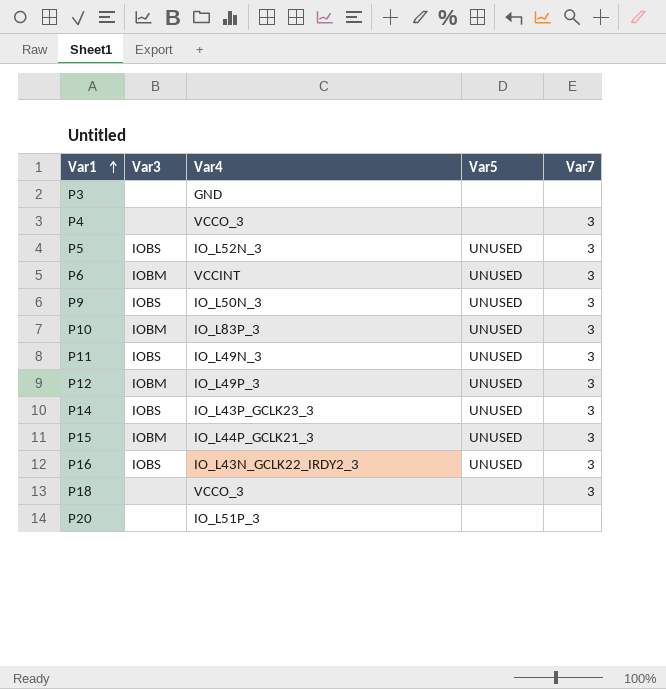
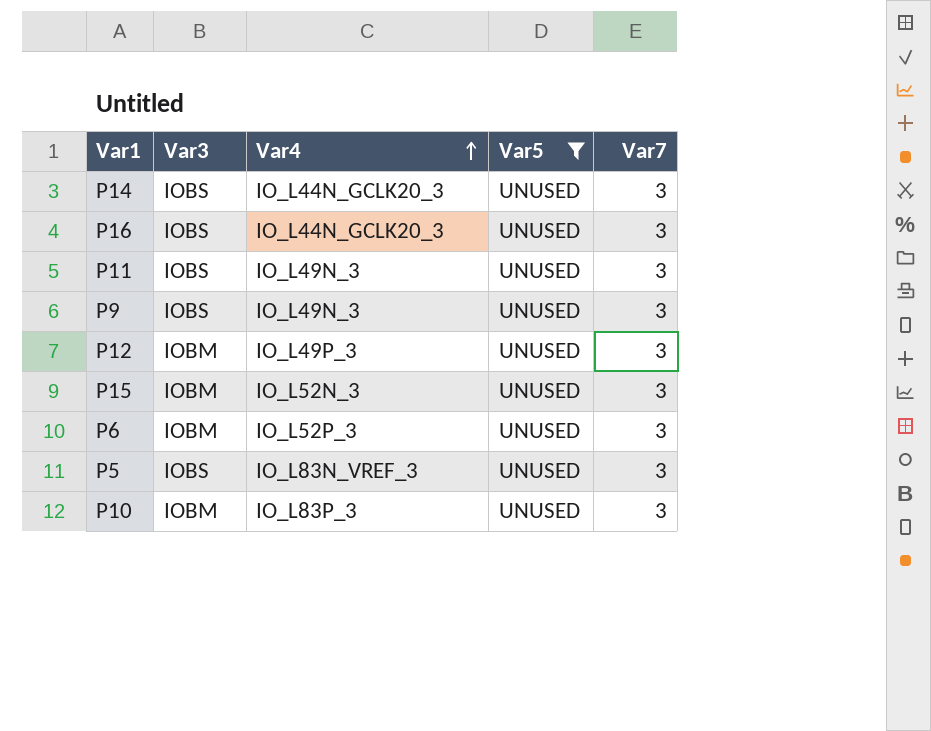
filter: none -> Var5 = UNUSED
row order: Var1 ascending -> Var4 ascending
P14 | Var4: IO_L43P_GCLK23_3 -> IO_L44N_GCLK20_3
P16 | Var4: IO_L43N_GCLK22_IRDY2_3 -> IO_L44N_GCLK20_3
P9 | Var4: IO_L50N_3 -> IO_L49N_3
P15 | Var4: IO_L44P_GCLK21_3 -> IO_L52N_3
P6 | Var4: VCCINT -> IO_L52P_3
P5 | Var4: IO_L52N_3 -> IO_L83N_VREF_3

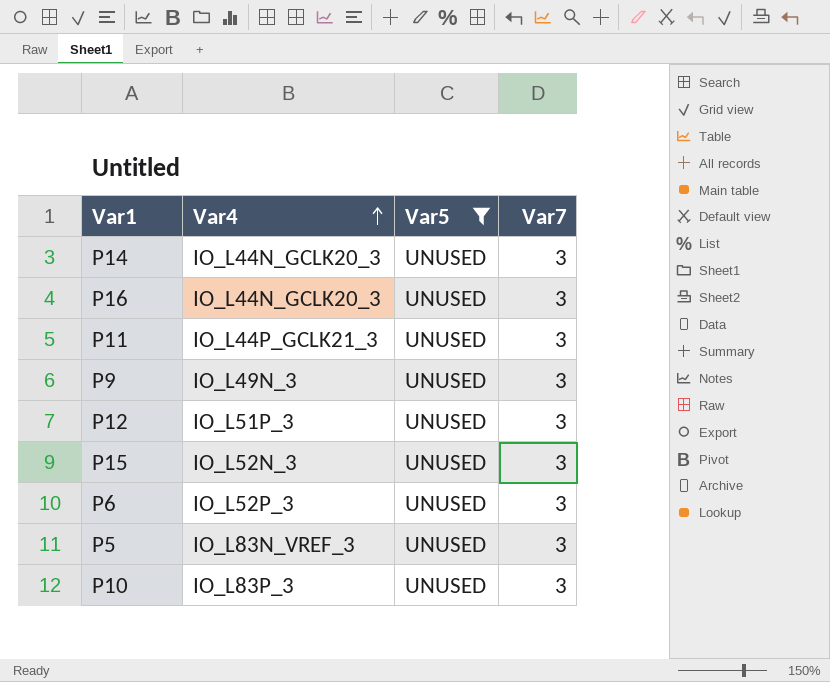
column Var3 | position: 2 -> none
P11 | Var4: IO_L49N_3 -> IO_L44P_GCLK21_3
P12 | Var4: IO_L49P_3 -> IO_L51P_3

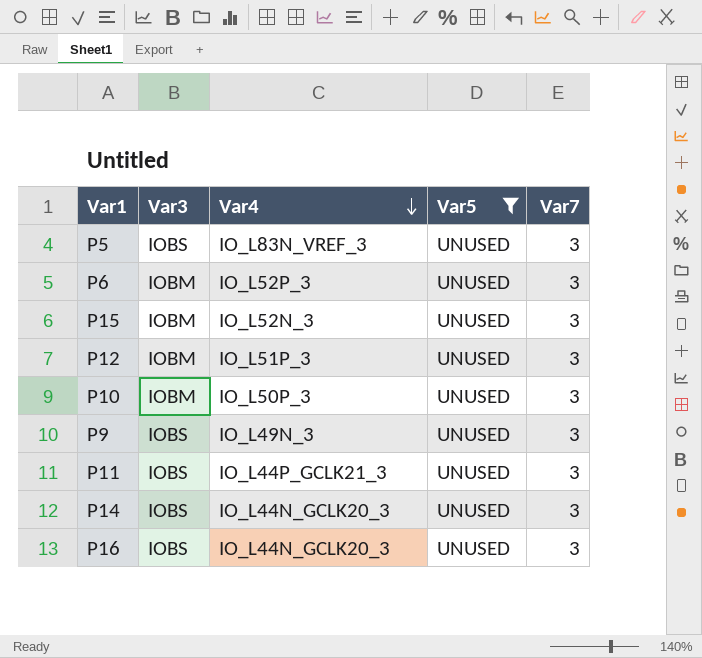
row order: Var4 ascending -> Var4 descending
column Var3 | position: none -> 2
P10 | Var4: IO_L83P_3 -> IO_L50P_3

